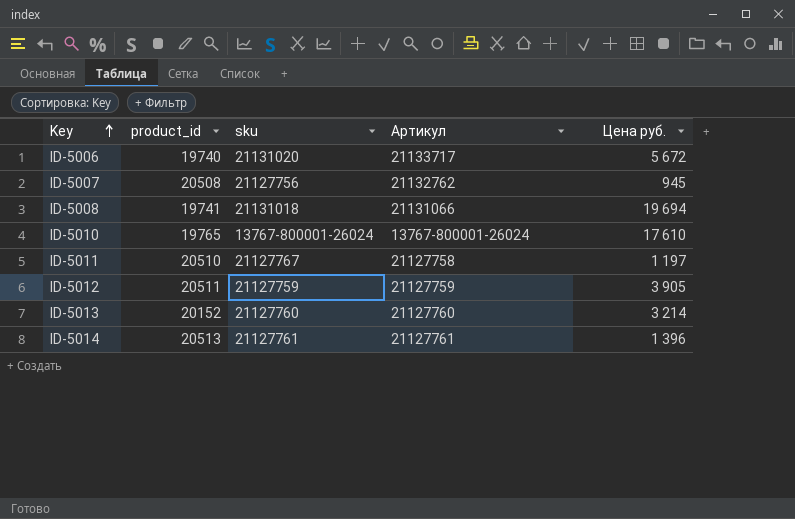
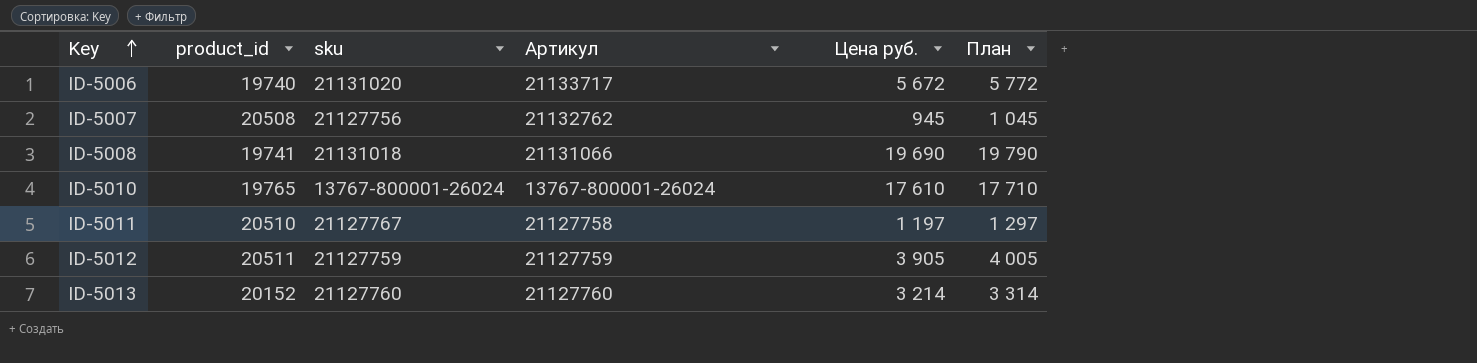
column План | formula: none -> [Цена руб.] + 100
row ID-5014: 20513 | 21127761 | 21127761 | 1 396 -> none
ID-5008 | Цена руб.: 19 694 -> 19 690

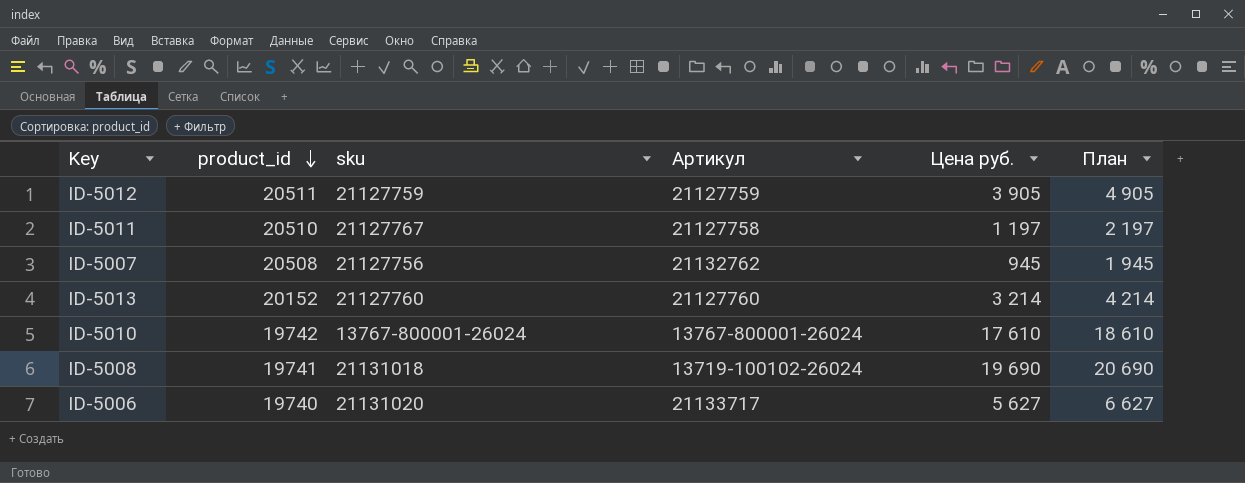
row order: Key ascending -> product_id descending
column План | formula: [Цена руб.] + 100 -> [Цена руб.] + 1000
ID-5010 | product_id: 19765 -> 19742
ID-5008 | Артикул: 21131066 -> 13719-100102-26024
ID-5006 | Цена руб.: 5 672 -> 5 627

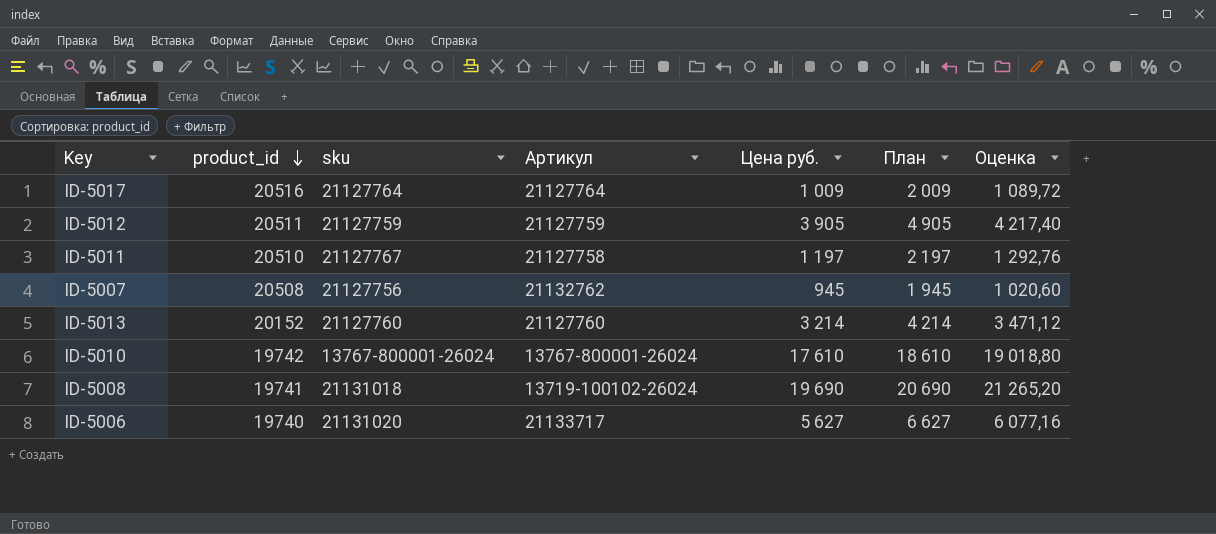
column Оценка | formula: none -> [Цена руб.] * 1,08
row ID-5017: none -> 20516 | 21127764 | 21127764 | 1 009 | 2 009 | 1 089,72

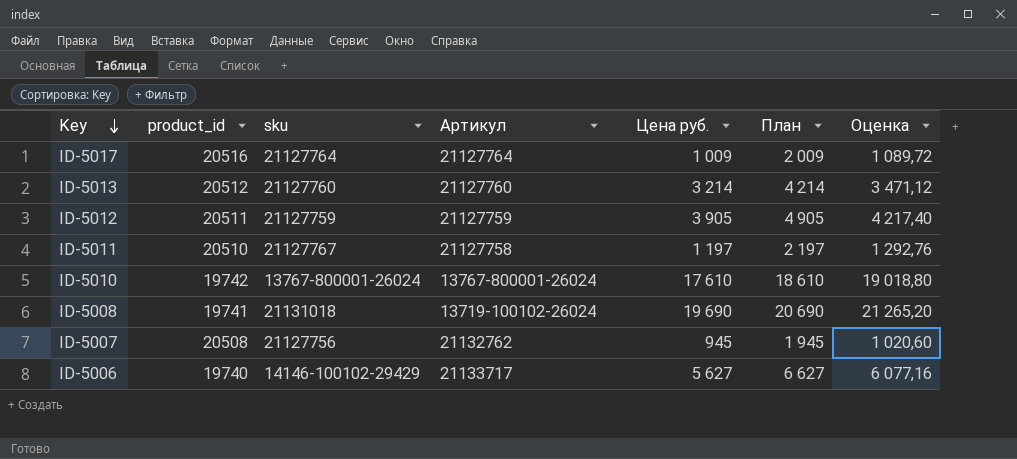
row order: product_id descending -> Key descending
ID-5013 | product_id: 20152 -> 20512
ID-5006 | sku: 21131020 -> 14146-100102-29429

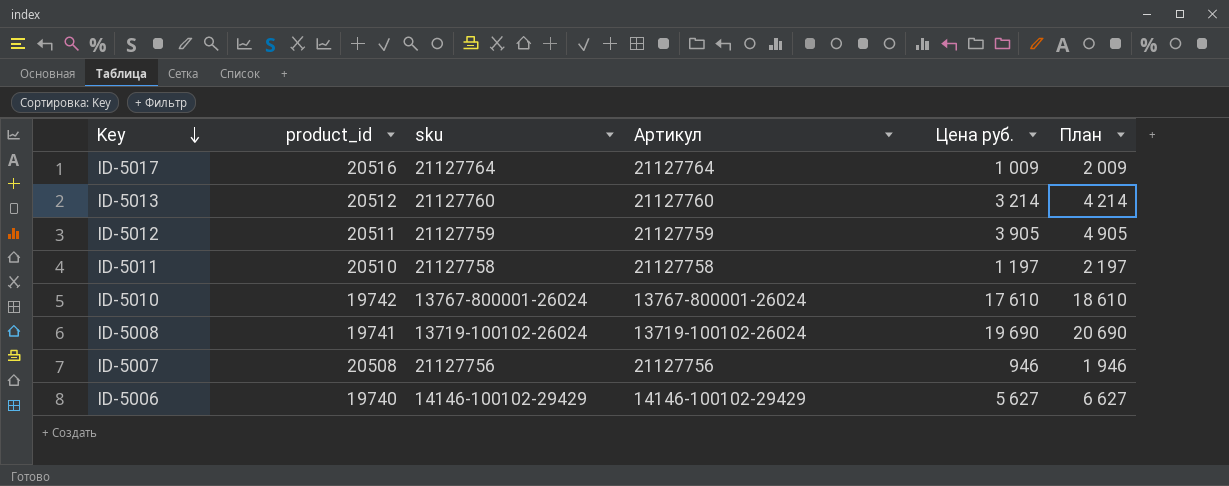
column Оценка | formula: [Цена руб.] * 1,08 -> none
ID-5011 | sku: 21127767 -> 21127758
ID-5008 | sku: 21131018 -> 13719-100102-26024
ID-5007 | Артикул: 21132762 -> 21127756
ID-5007 | Цена руб.: 945 -> 946
ID-5007 | План: 1 945 -> 1 946
ID-5006 | Артикул: 21133717 -> 14146-100102-29429

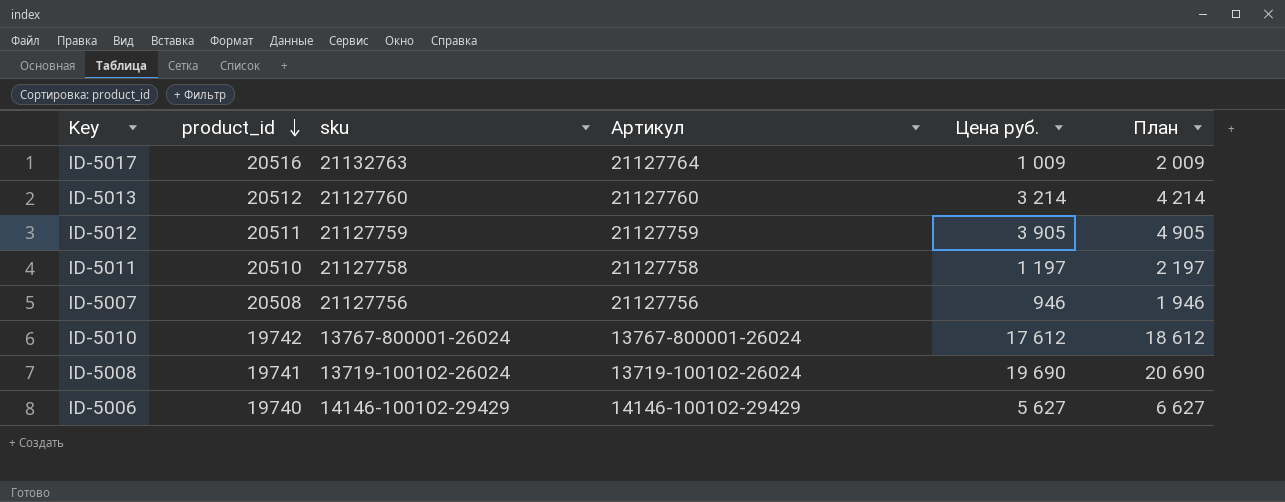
row order: Key descending -> product_id descending
ID-5017 | sku: 21127764 -> 21132763
ID-5010 | Цена руб.: 17 610 -> 17 612
ID-5010 | План: 18 610 -> 18 612

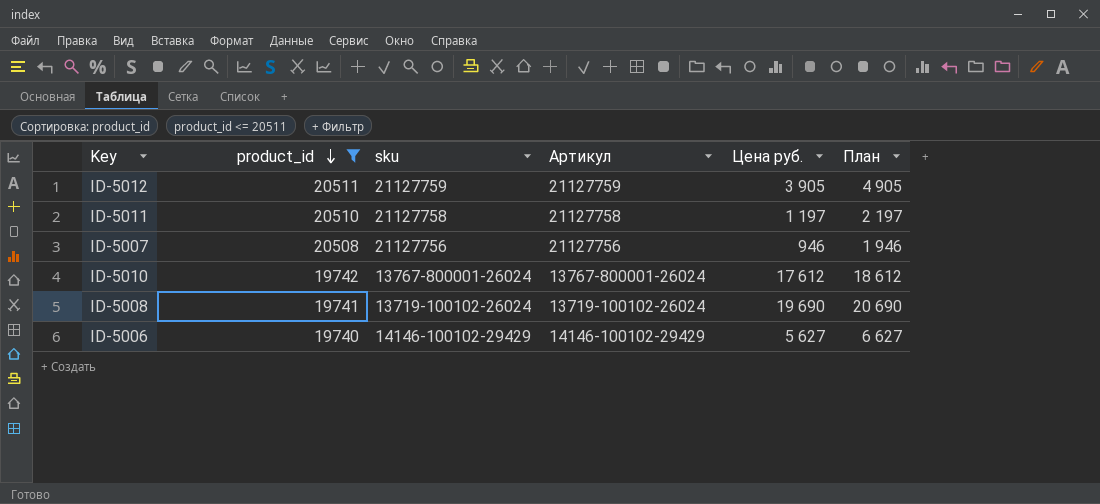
filter: none -> product_id <= 20511

